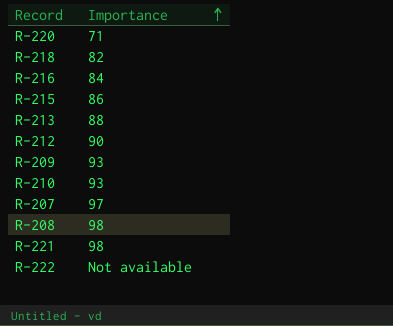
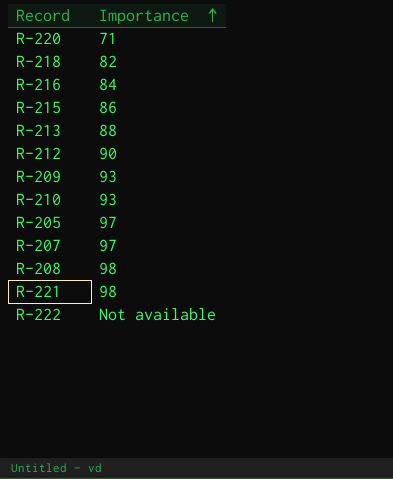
row R-205: none -> 97

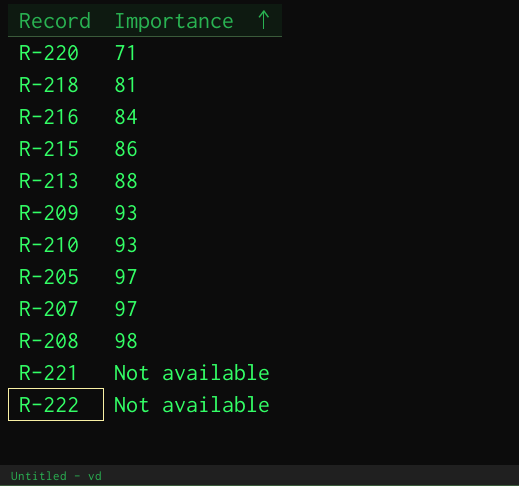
row R-212: 90 -> none
R-218 | Importance: 82 -> 81
R-221 | Importance: 98 -> Not available

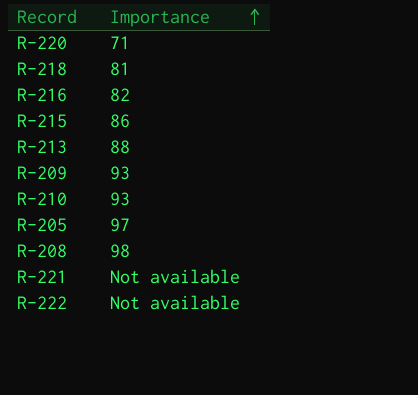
row R-207: 97 -> none
R-216 | Importance: 84 -> 82

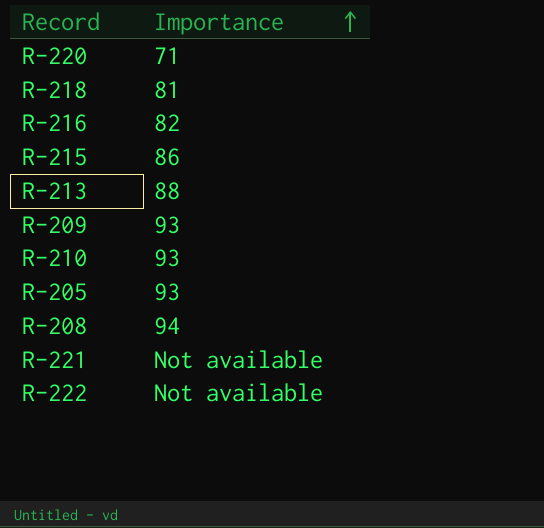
R-205 | Importance: 97 -> 93
R-208 | Importance: 98 -> 94

